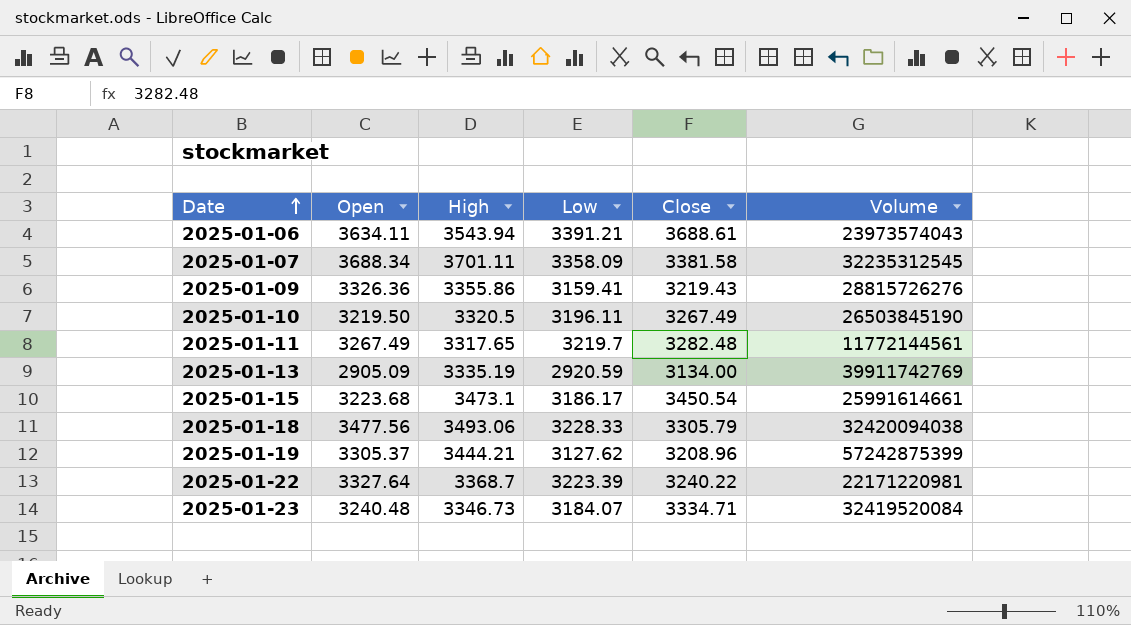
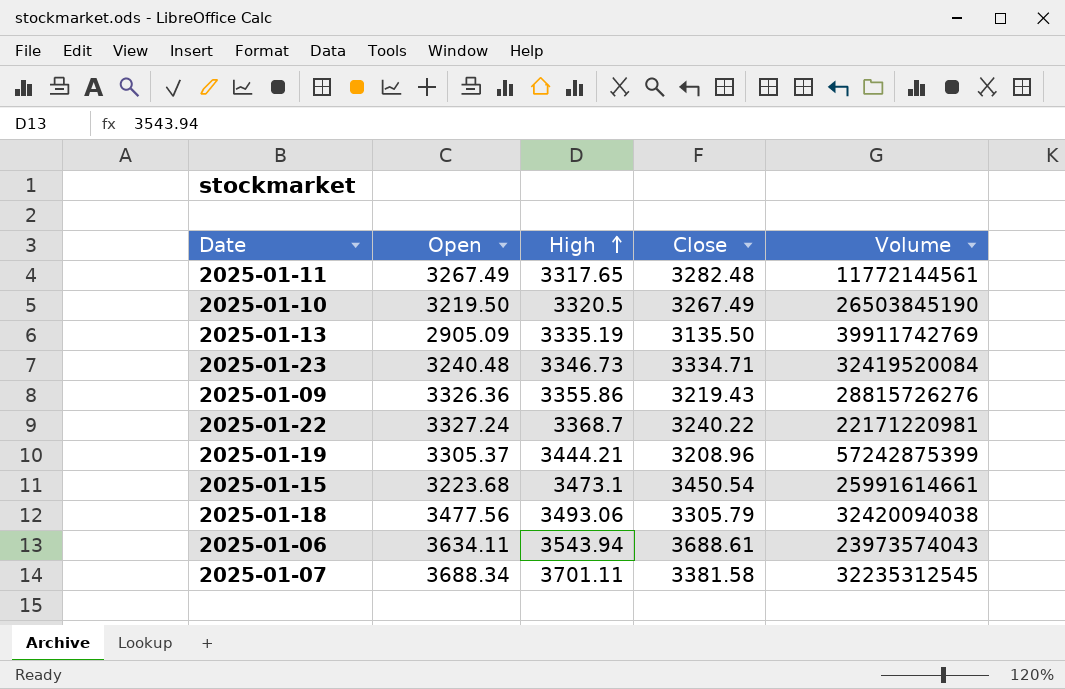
row order: Date ascending -> High ascending
column Low | position: 4 -> none
2025-01-13 | Close: 3134.00 -> 3135.50
2025-01-22 | Open: 3327.64 -> 3327.24

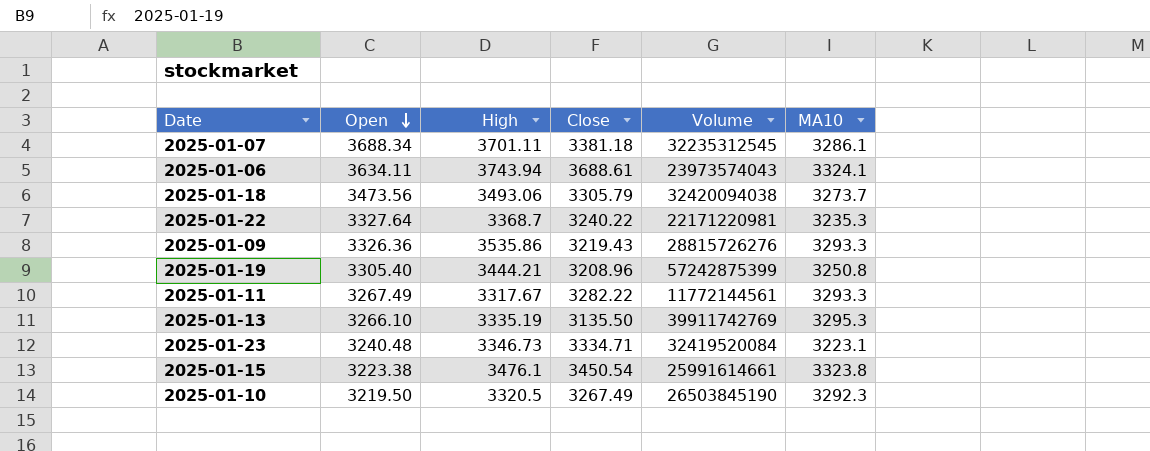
row order: High ascending -> Open descending
column MA10 | position: none -> 6
2025-01-07 | Close: 3381.58 -> 3381.18
2025-01-06 | High: 3543.94 -> 3743.94
2025-01-18 | Open: 3477.56 -> 3473.56
2025-01-22 | Open: 3327.24 -> 3327.64
2025-01-09 | High: 3355.86 -> 3535.86
2025-01-19 | Open: 3305.37 -> 3305.40
2025-01-11 | High: 3317.65 -> 3317.67
2025-01-11 | Close: 3282.48 -> 3282.22
2025-01-13 | Open: 2905.09 -> 3266.10
2025-01-15 | Open: 3223.68 -> 3223.38
2025-01-15 | High: 3473.1 -> 3476.1

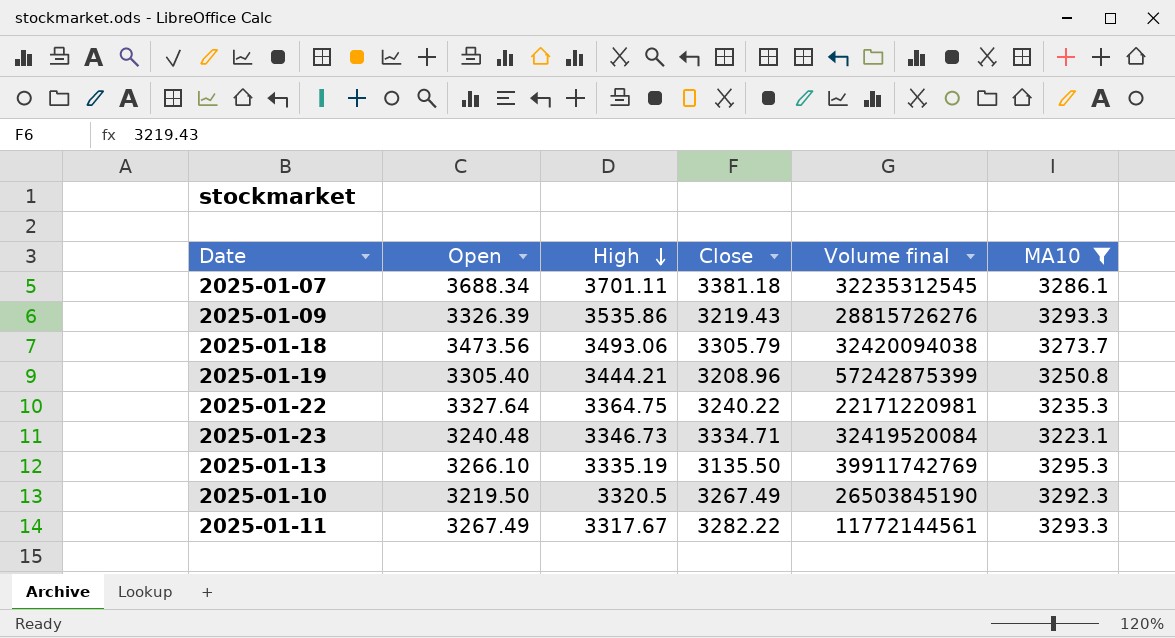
filter: none -> MA10 <= 3295.3
row order: Open descending -> High descending
column name: Volume -> Volume final
2025-01-09 | Open: 3326.36 -> 3326.39
2025-01-22 | High: 3368.7 -> 3364.75

